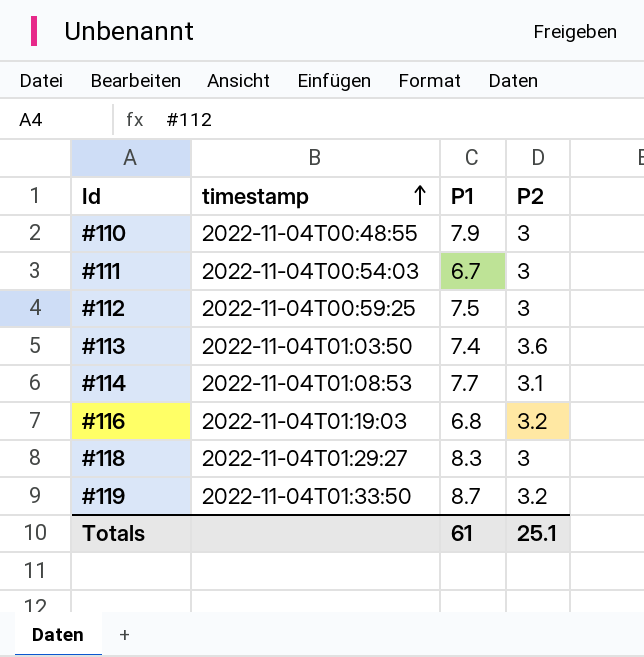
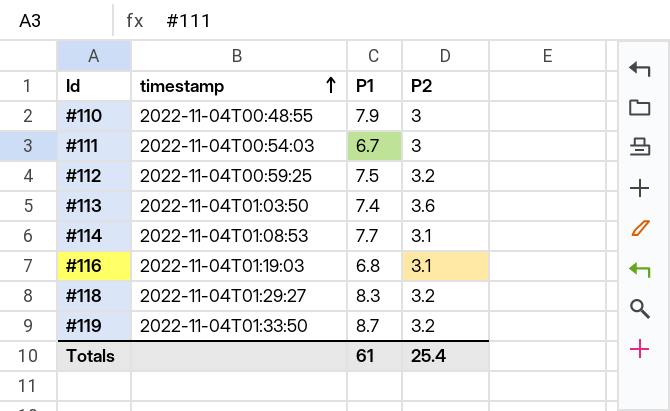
#112 | P2: 3 -> 3.2
#116 | P2: 3.2 -> 3.1
#118 | P2: 3 -> 3.2
Totals | P2: 25.1 -> 25.4

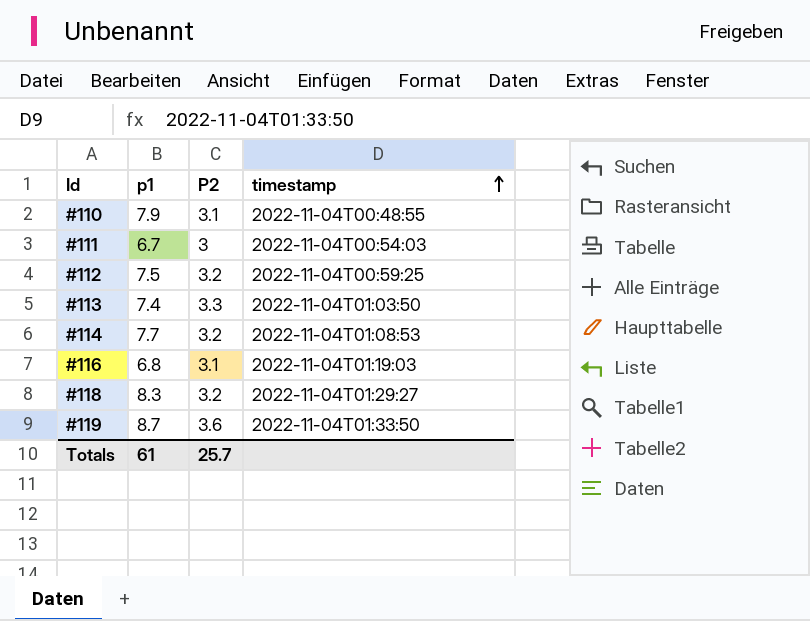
column name: P1 -> p1
column timestamp | position: 2 -> 4
#110 | P2: 3 -> 3.1
#113 | P2: 3.6 -> 3.3
#114 | P2: 3.1 -> 3.2
#119 | P2: 3.2 -> 3.6
Totals | P2: 25.4 -> 25.7

